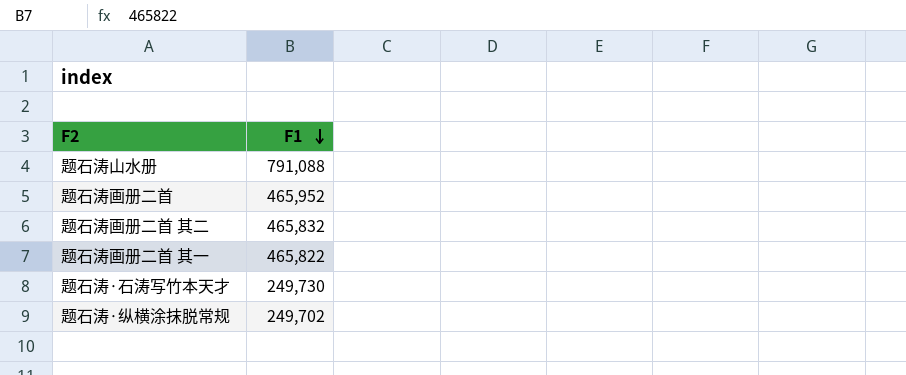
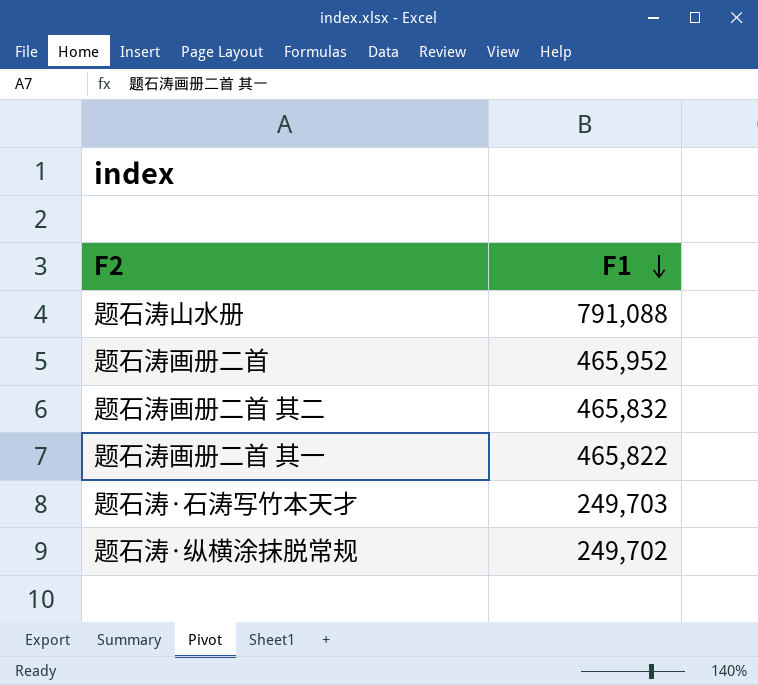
题石涛·石涛写竹本天才 | F1: 249,730 -> 249,703

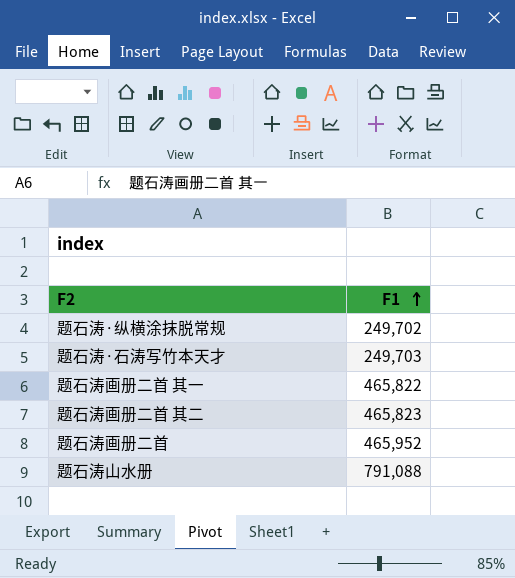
row order: F1 descending -> F1 ascending
题石涛画册二首 其二 | F1: 465,832 -> 465,823

